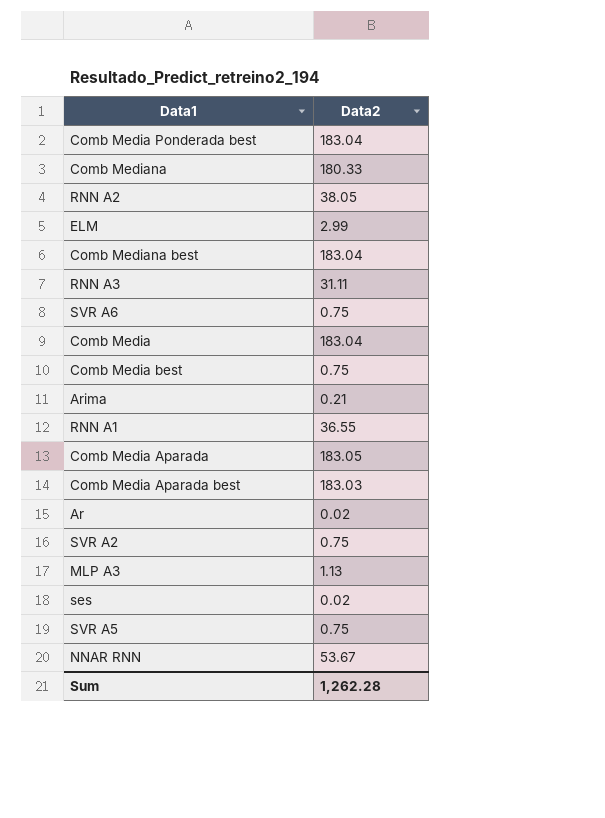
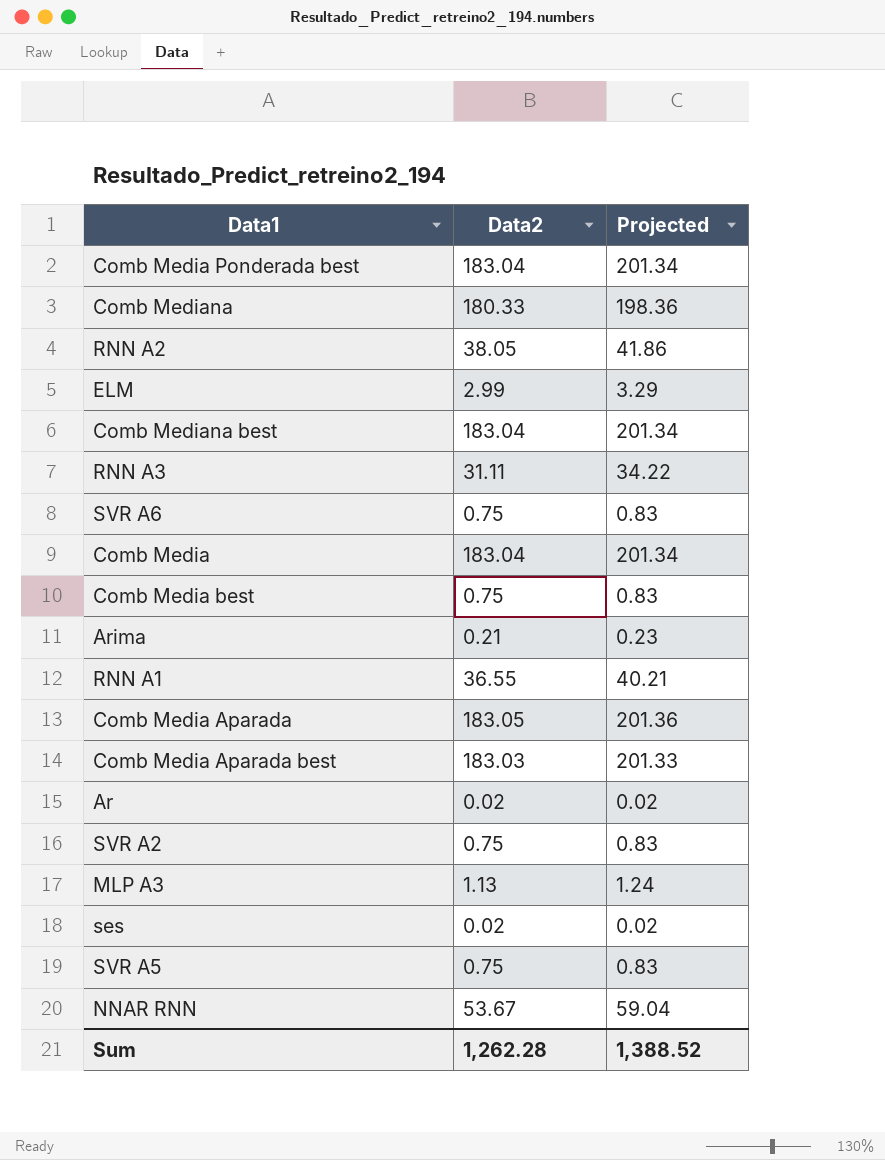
column Projected | formula: none -> [Data2] * 1.1

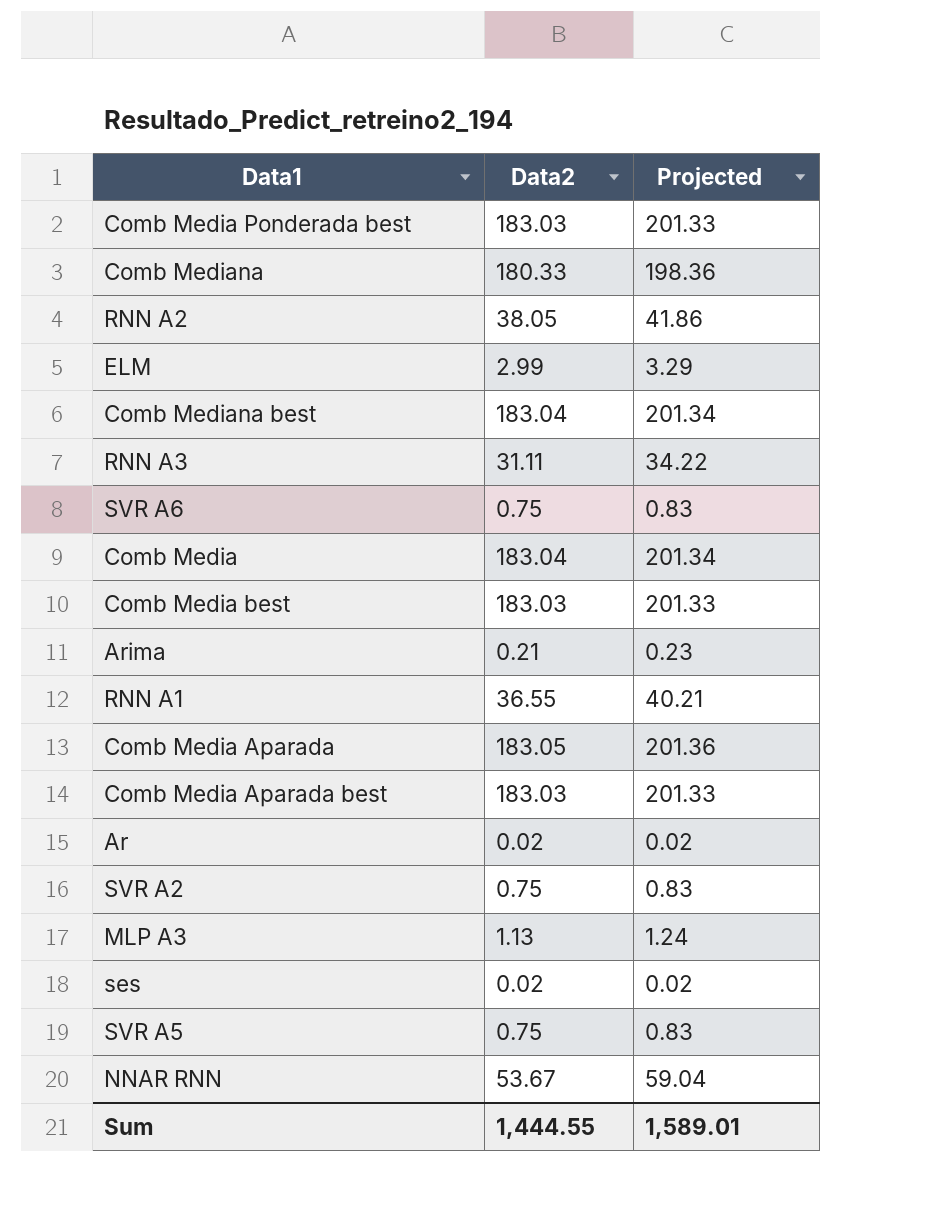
Comb Media Ponderada best | Data2: 183.04 -> 183.03
Comb Media Ponderada best | Projected: 201.34 -> 201.33
Comb Media best | Data2: 0.75 -> 183.03
Comb Media best | Projected: 0.83 -> 201.33
Sum | Data2: 1,262.28 -> 1,444.55
Sum | Projected: 1,388.52 -> 1,589.01

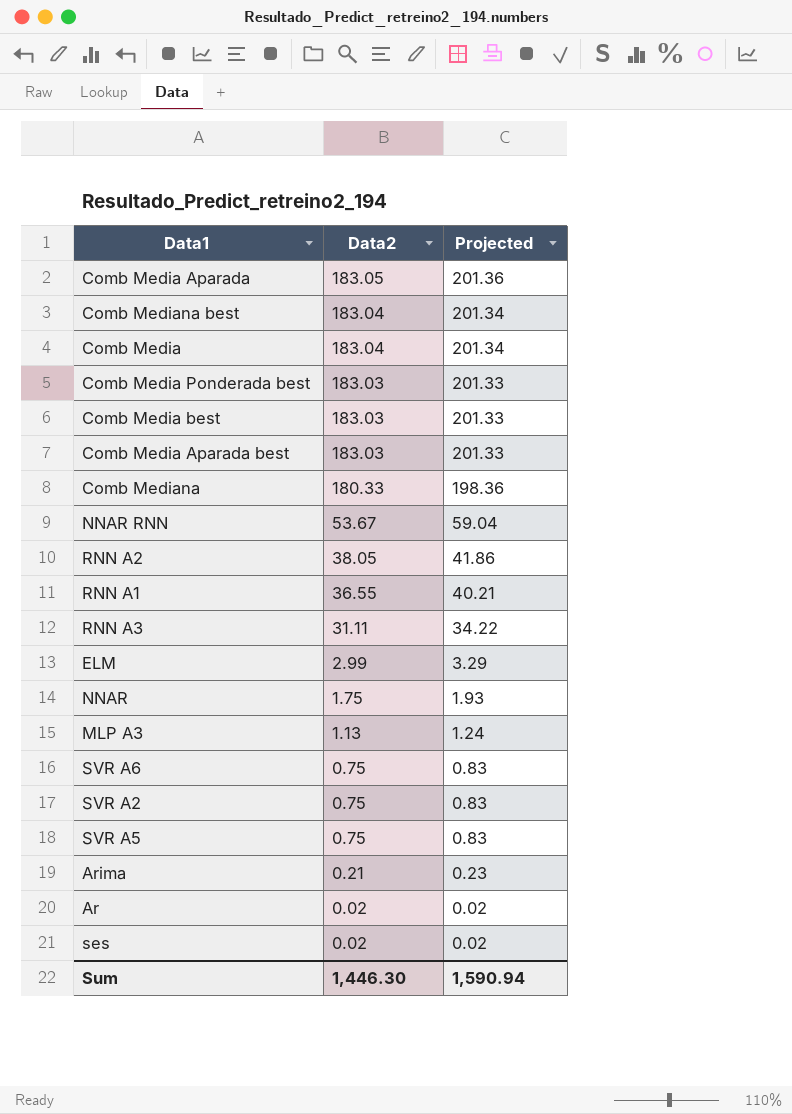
row order: none -> Data2 descending
row NNAR: none -> 1.75 | 1.93
Sum | Data2: 1,444.55 -> 1,446.30
Sum | Projected: 1,589.01 -> 1,590.94

